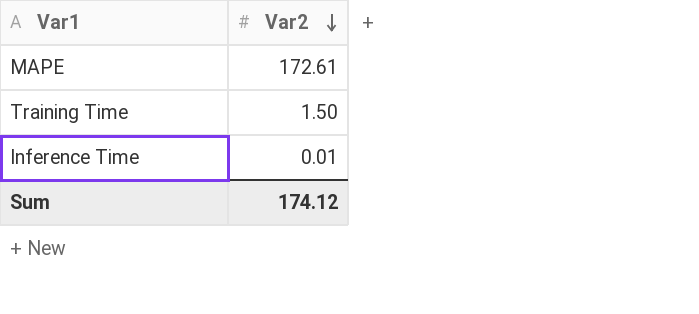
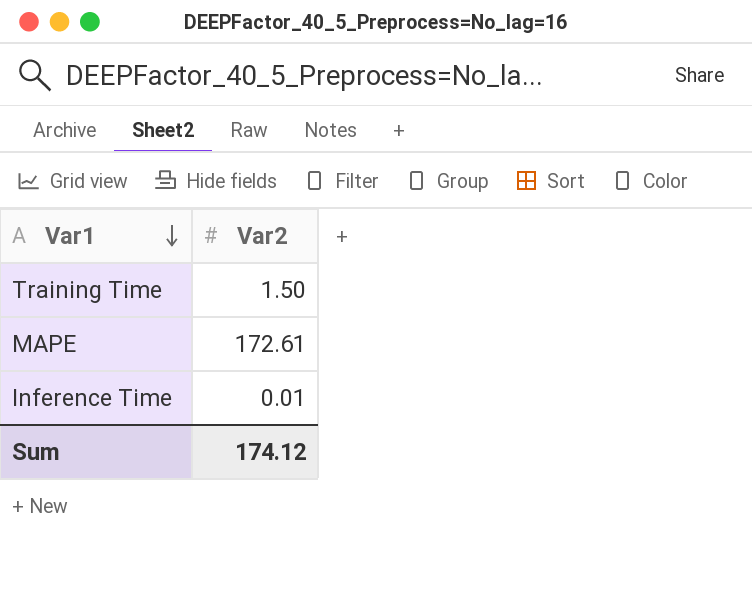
row order: Var2 descending -> Var1 descending

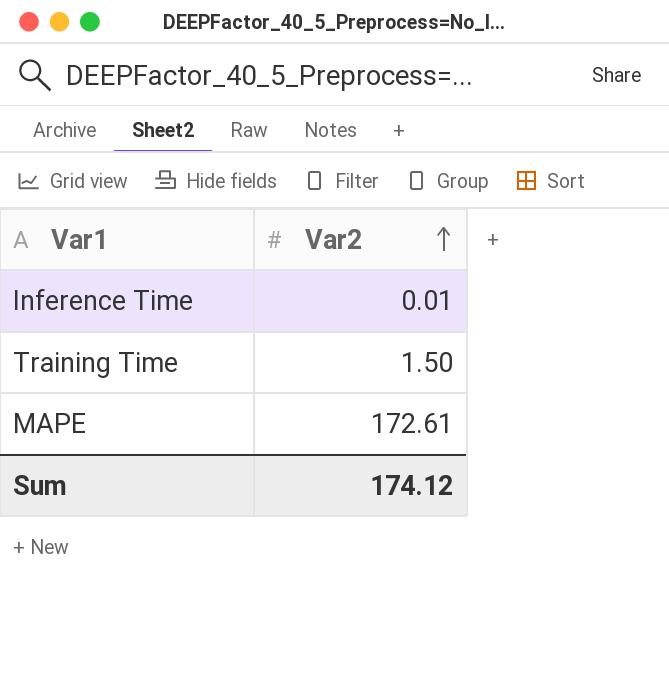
row order: Var1 descending -> Var2 ascending

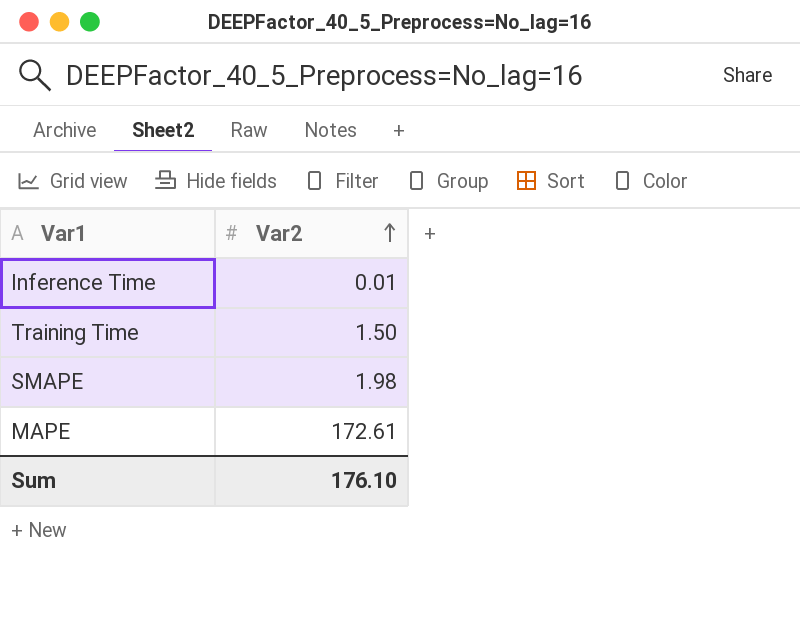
row SMAPE: none -> 1.98
Sum | Var2: 174.12 -> 176.10

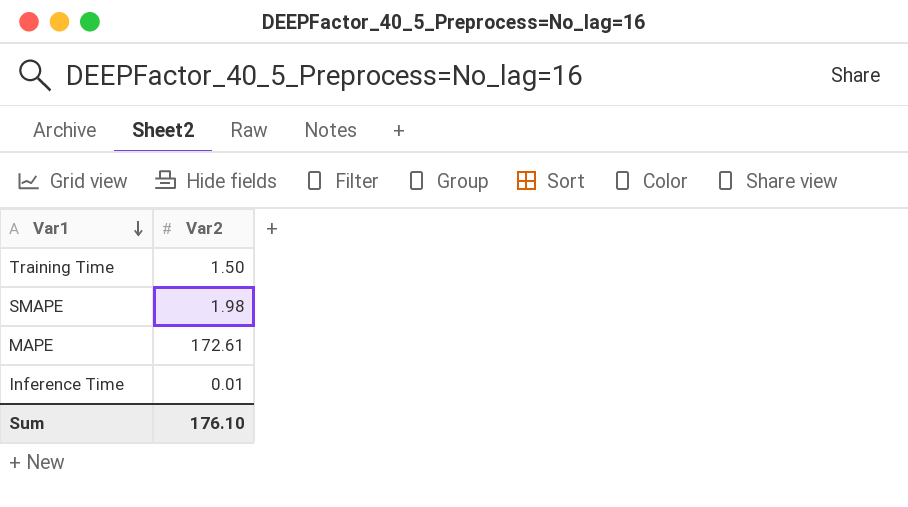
row order: Var2 ascending -> Var1 descending

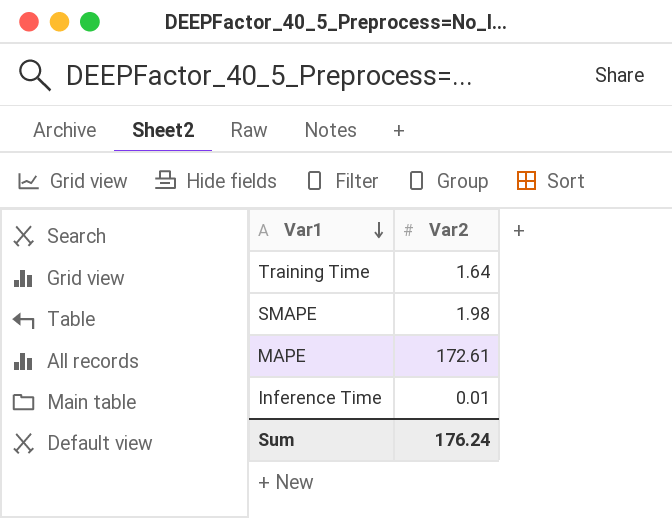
Training Time | Var2: 1.50 -> 1.64
Sum | Var2: 176.10 -> 176.24

